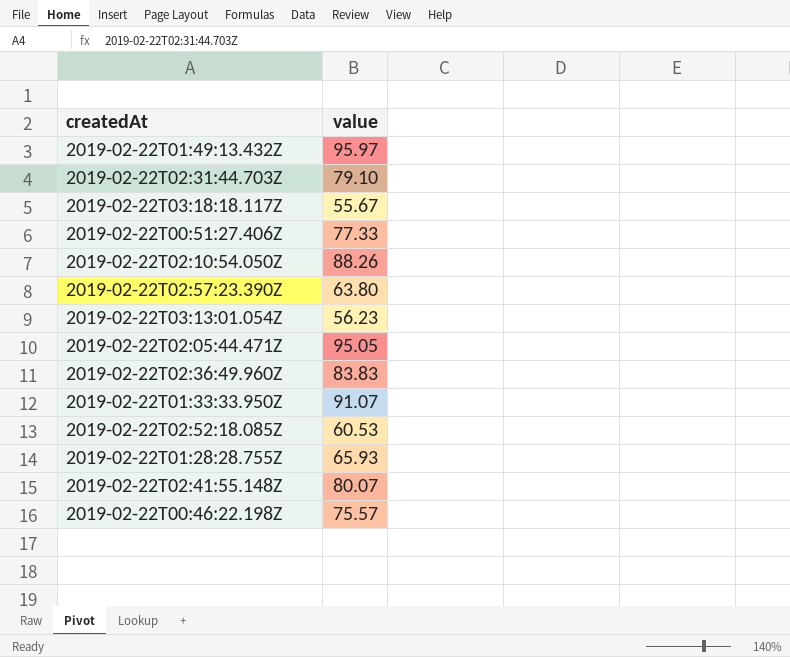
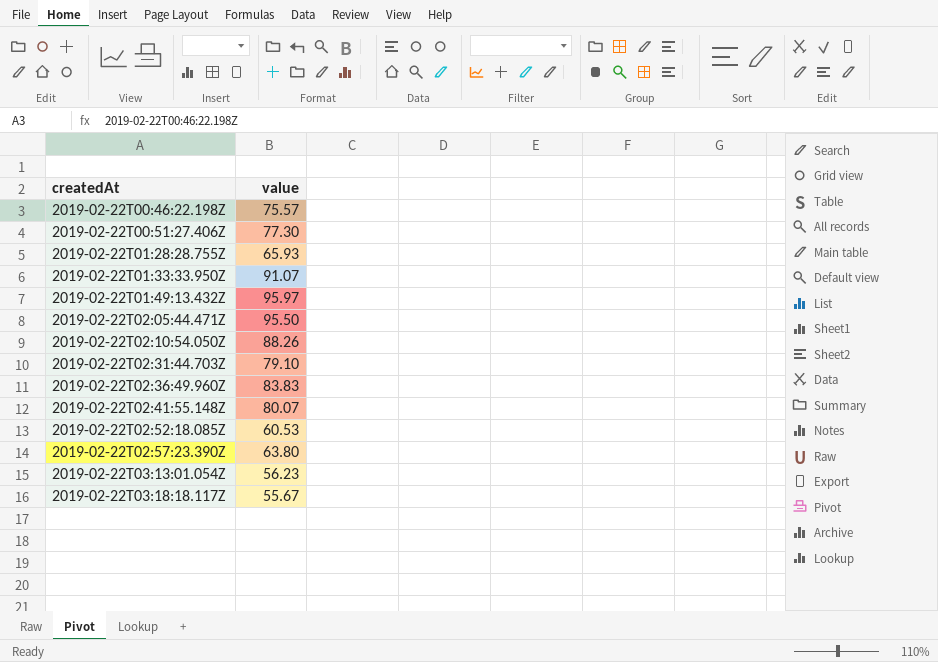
row order: none -> createdAt ascending
2019-02-22T00:51:27.406Z | value: 77.33 -> 77.30
2019-02-22T02:05:44.471Z | value: 95.05 -> 95.50

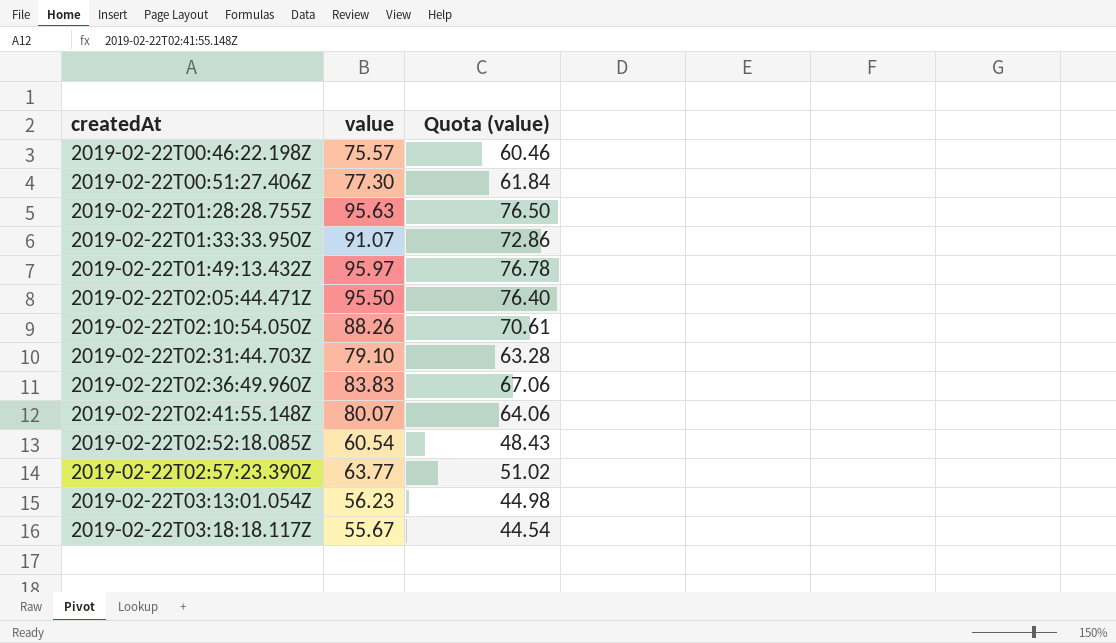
column Quota (value) | formula: none -> [value] * 0.8
2019-02-22T01:28:28.755Z | value: 65.93 -> 95.63
2019-02-22T02:52:18.085Z | value: 60.53 -> 60.54
2019-02-22T02:57:23.390Z | value: 63.80 -> 63.77

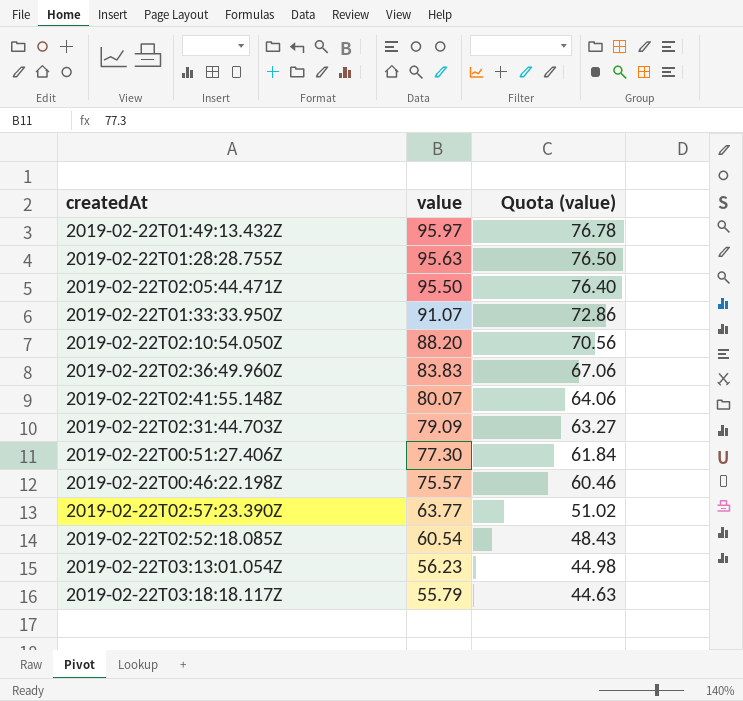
row order: createdAt ascending -> value descending
2019-02-22T02:10:54.050Z | value: 88.26 -> 88.20
2019-02-22T02:10:54.050Z | Quota (value): 70.61 -> 70.56
2019-02-22T02:31:44.703Z | value: 79.10 -> 79.09
2019-02-22T02:31:44.703Z | Quota (value): 63.28 -> 63.27
2019-02-22T03:18:18.117Z | value: 55.67 -> 55.79
2019-02-22T03:18:18.117Z | Quota (value): 44.54 -> 44.63

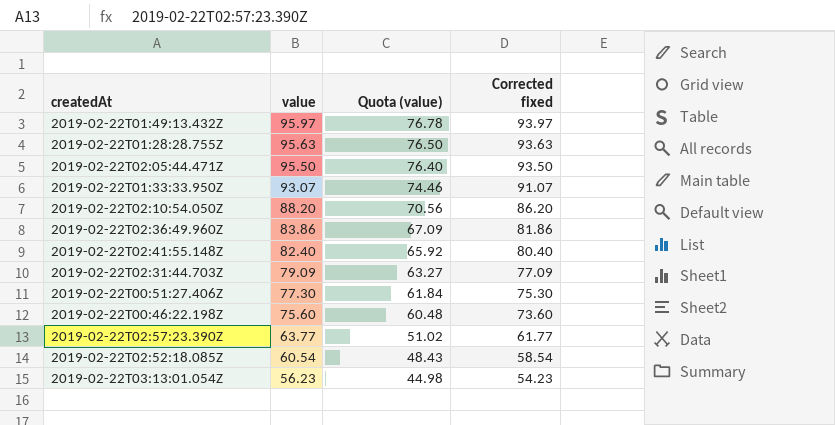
column Corrected fixed | formula: none -> [value] - 2
row 2019-02-22T03:18:18.117Z: 55.79 | 44.63 -> none
2019-02-22T01:33:33.950Z | value: 91.07 -> 93.07
2019-02-22T01:33:33.950Z | Quota (value): 72.86 -> 74.46
2019-02-22T02:36:49.960Z | value: 83.83 -> 83.86
2019-02-22T02:36:49.960Z | Quota (value): 67.06 -> 67.09
2019-02-22T02:41:55.148Z | value: 80.07 -> 82.40
2019-02-22T02:41:55.148Z | Quota (value): 64.06 -> 65.92
2019-02-22T00:46:22.198Z | value: 75.57 -> 75.60
2019-02-22T00:46:22.198Z | Quota (value): 60.46 -> 60.48

